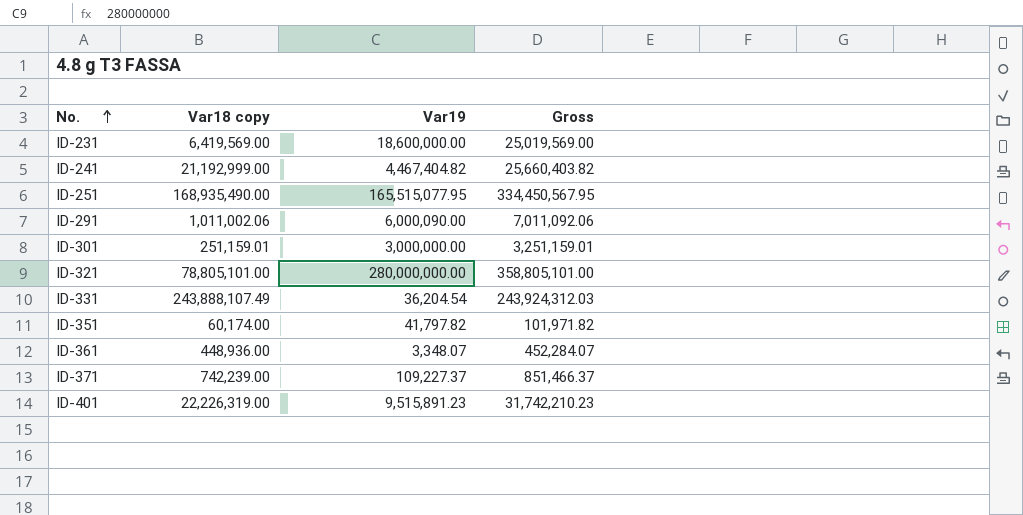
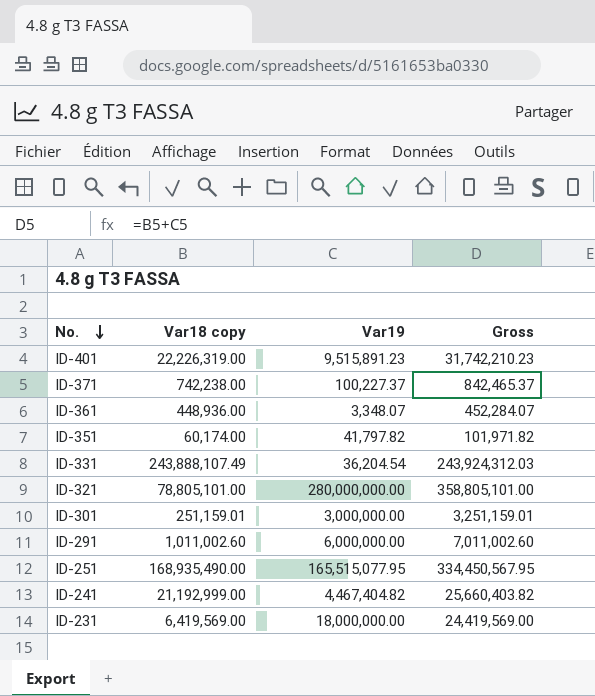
row order: No. ascending -> No. descending
ID-371 | Var18 copy: 742,239.00 -> 742,238.00
ID-371 | Var19: 109,227.37 -> 100,227.37
ID-371 | Gross: 851,466.37 -> 842,465.37
ID-291 | Var18 copy: 1,011,002.06 -> 1,011,002.60
ID-291 | Var19: 6,000,090.00 -> 6,000,000.00
ID-291 | Gross: 7,011,092.06 -> 7,011,002.60
ID-231 | Var19: 18,600,000.00 -> 18,000,000.00
ID-231 | Gross: 25,019,569.00 -> 24,419,569.00

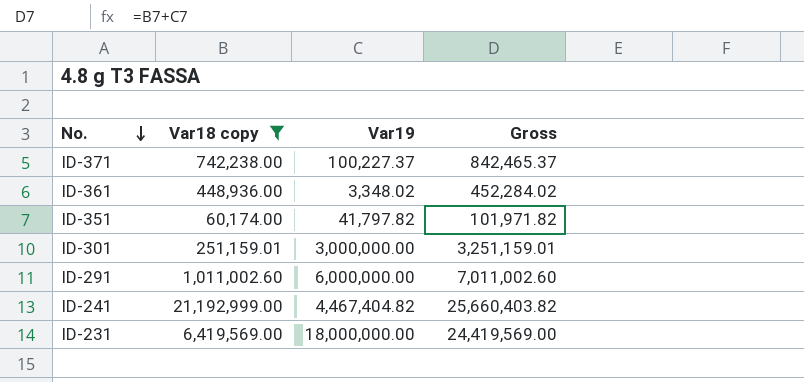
filter: none -> Var18 copy <= 21,192,999.00
ID-361 | Var19: 3,348.07 -> 3,348.02
ID-361 | Gross: 452,284.07 -> 452,284.02

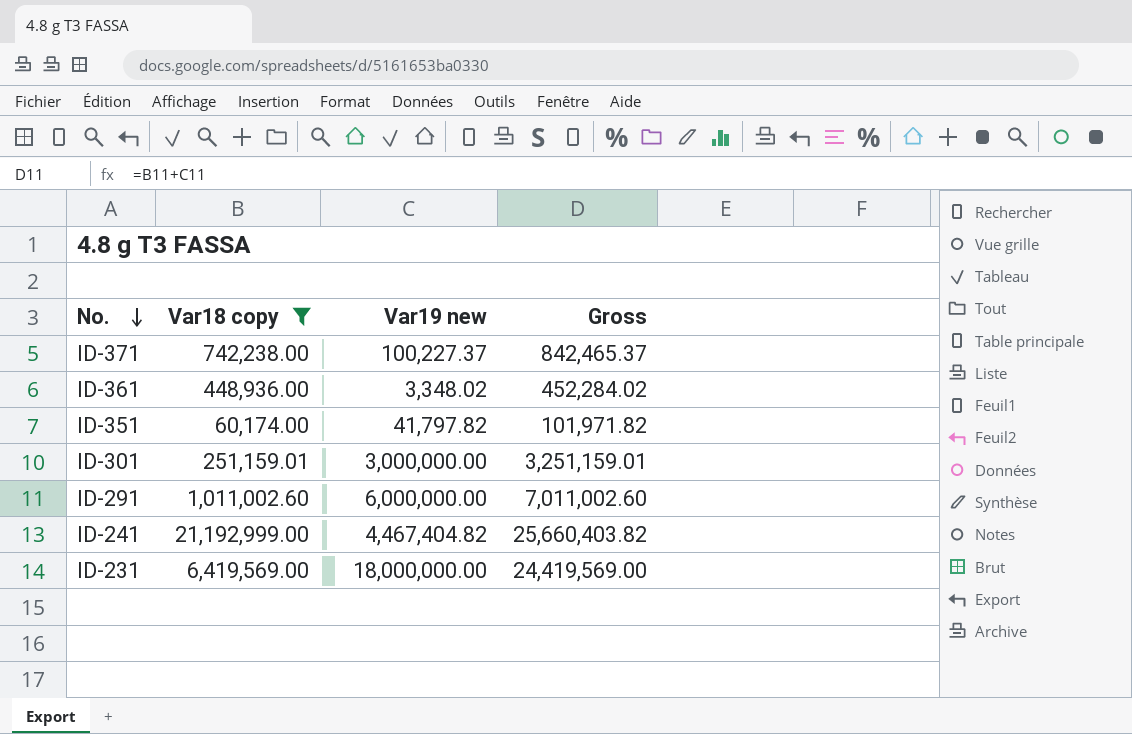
column name: Var19 -> Var19 new

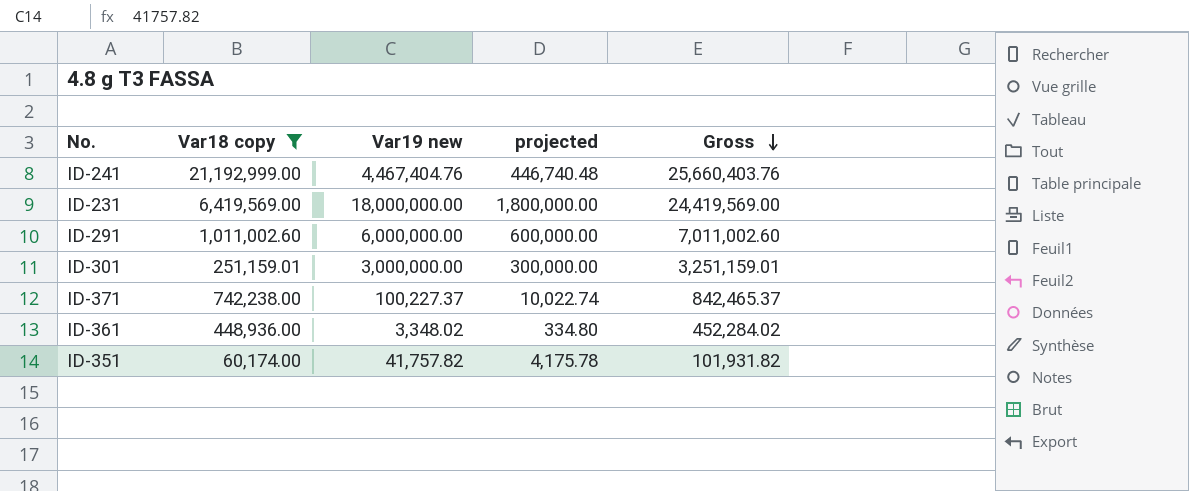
row order: No. descending -> Gross descending
column projected | formula: none -> [Var19 new] * 0.1
ID-241 | Var19 new: 4,467,404.82 -> 4,467,404.76
ID-241 | Gross: 25,660,403.82 -> 25,660,403.76
ID-351 | Var19 new: 41,797.82 -> 41,757.82
ID-351 | Gross: 101,971.82 -> 101,931.82

